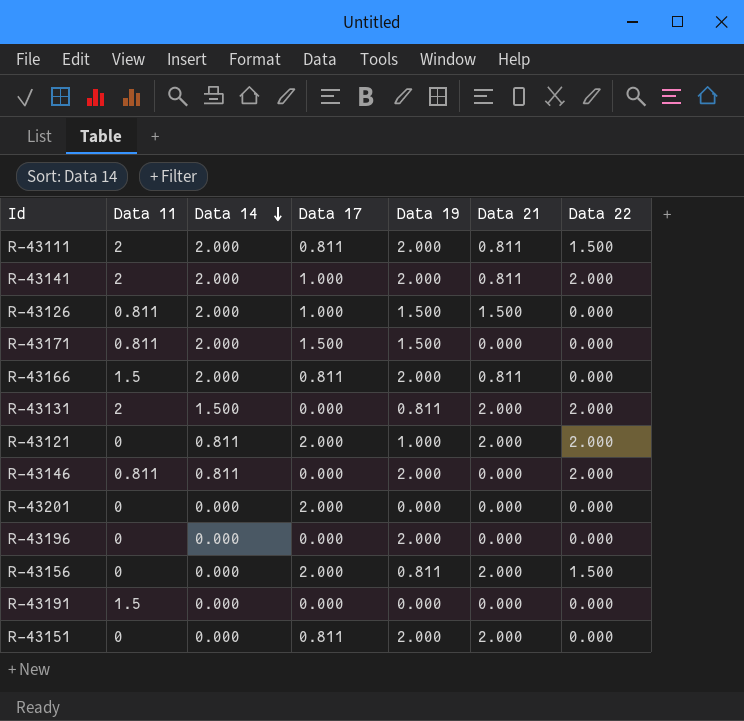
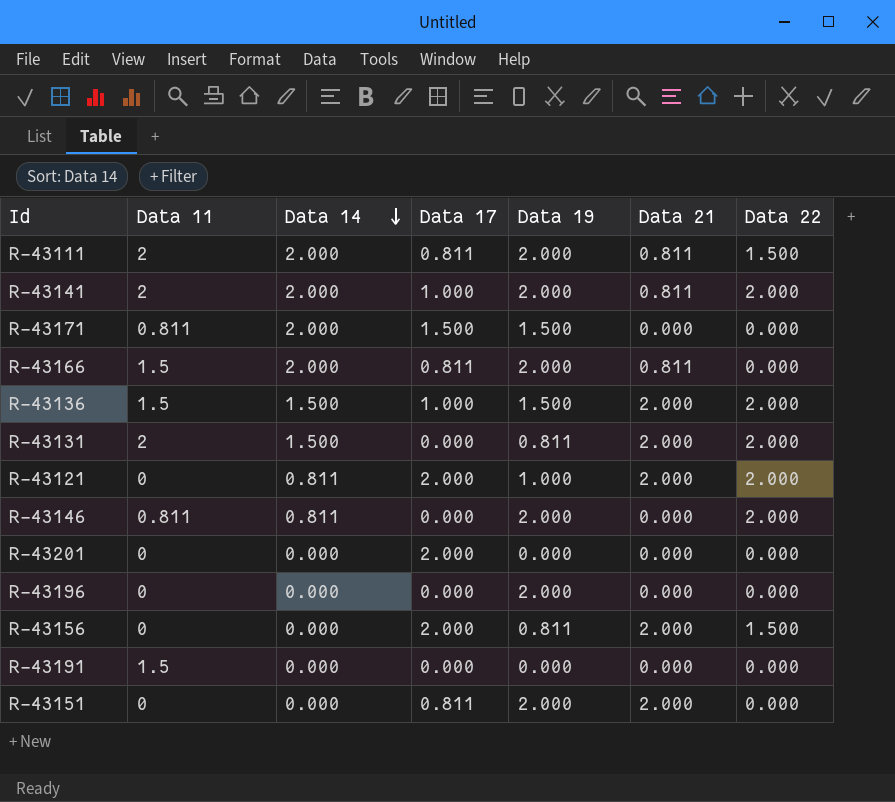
row R-43126: 0.811 | 2.000 | 1.000 | 1.500 | 1.500 | 0.000 -> none
row R-43136: none -> 1.5 | 1.500 | 1.000 | 1.500 | 2.000 | 2.000

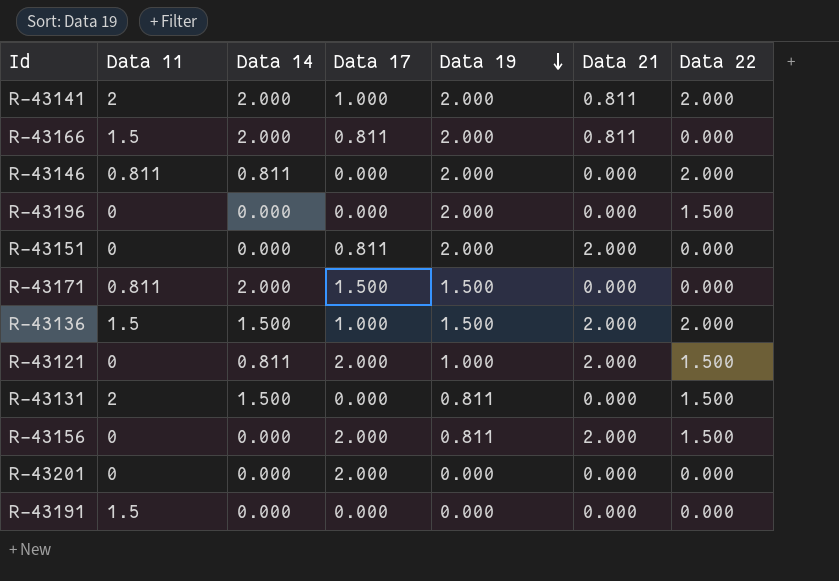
row order: Data 14 descending -> Data 19 descending
row R-43111: 2 | 2.000 | 0.811 | 2.000 | 0.811 | 1.500 -> none
R-43196 | Data 22: 0.000 -> 1.500
R-43121 | Data 22: 2.000 -> 1.500
R-43131 | Data 21: 2.000 -> 0.000
R-43131 | Data 22: 2.000 -> 1.500

